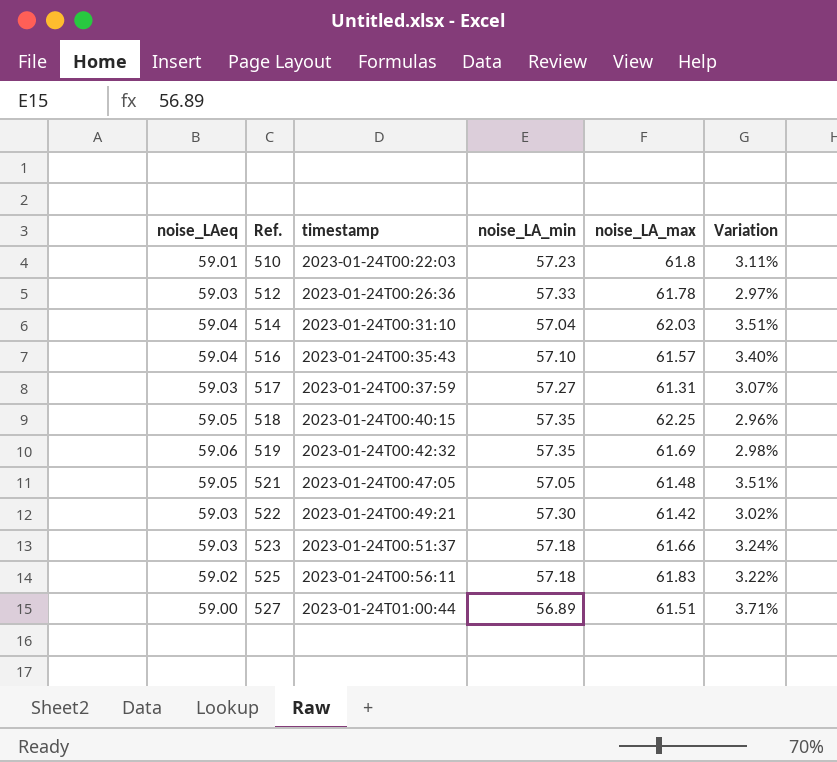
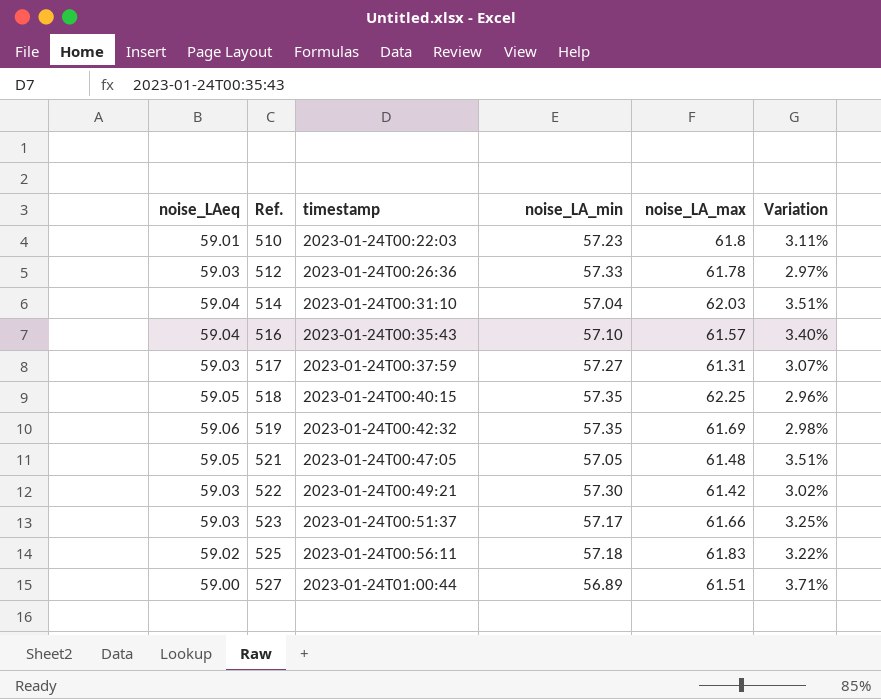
523 | noise_LA_min: 57.18 -> 57.17
523 | Variation: 3.24% -> 3.25%

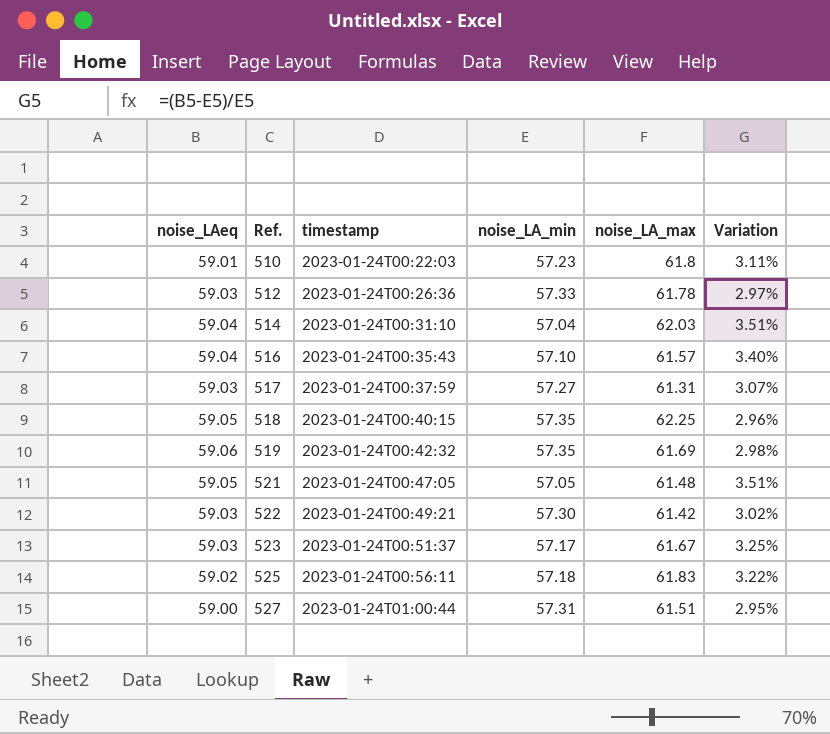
523 | noise_LA_max: 61.66 -> 61.67
527 | noise_LA_min: 56.89 -> 57.31
527 | Variation: 3.71% -> 2.95%

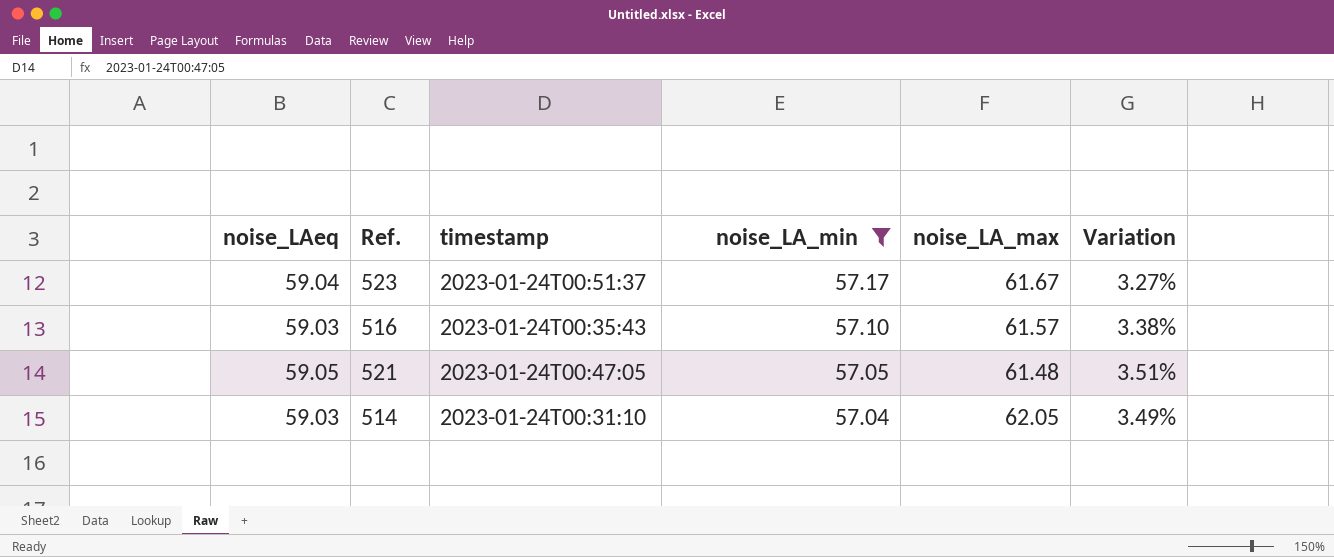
filter: none -> noise_LA_min <= 57.17
row order: Ref. ascending -> noise_LA_min descending
523 | noise_LAeq: 59.03 -> 59.04
523 | Variation: 3.25% -> 3.27%
516 | noise_LAeq: 59.04 -> 59.03
516 | Variation: 3.40% -> 3.38%
514 | noise_LAeq: 59.04 -> 59.03
514 | noise_LA_max: 62.03 -> 62.05
514 | Variation: 3.51% -> 3.49%

